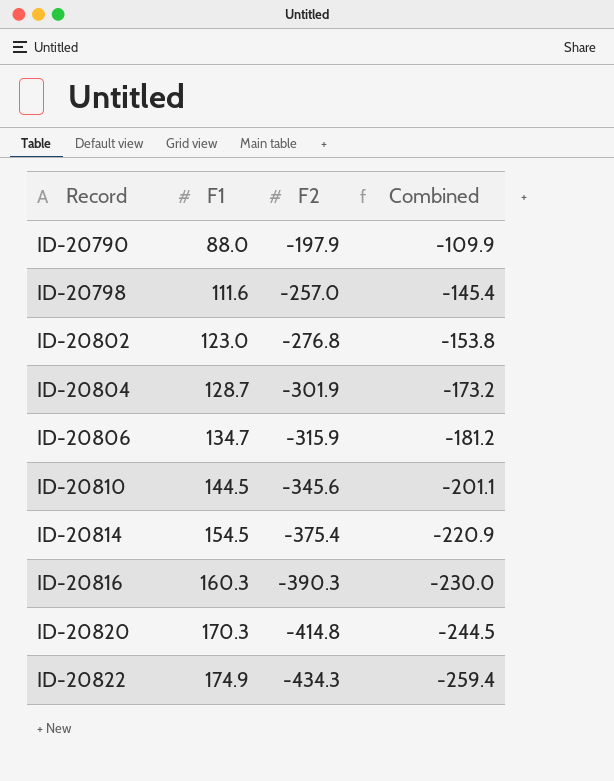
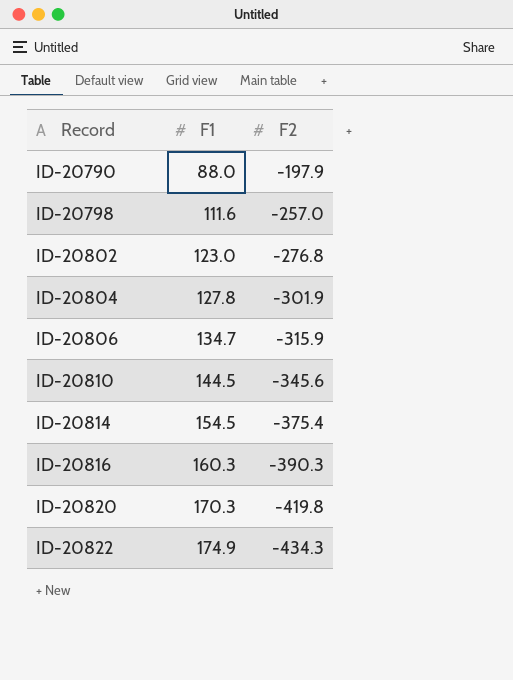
column Combined | formula: [F1] + [F2] -> none
ID-20804 | F1: 128.7 -> 127.8
ID-20820 | F2: -414.8 -> -419.8

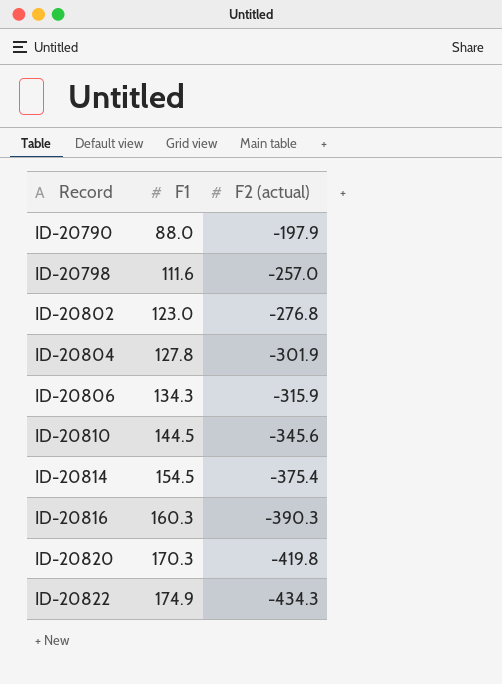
column name: F2 -> F2 (actual)
ID-20806 | F1: 134.7 -> 134.3

